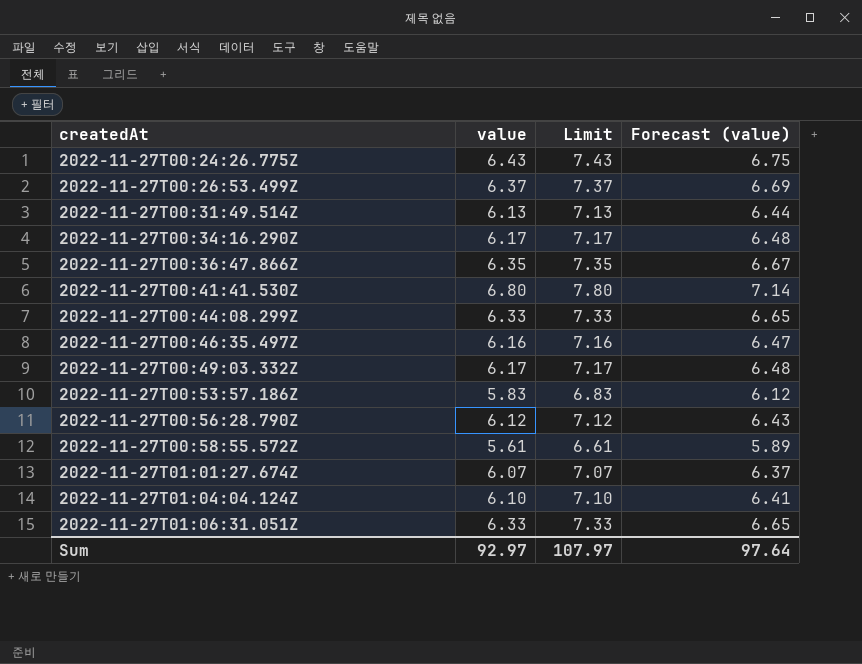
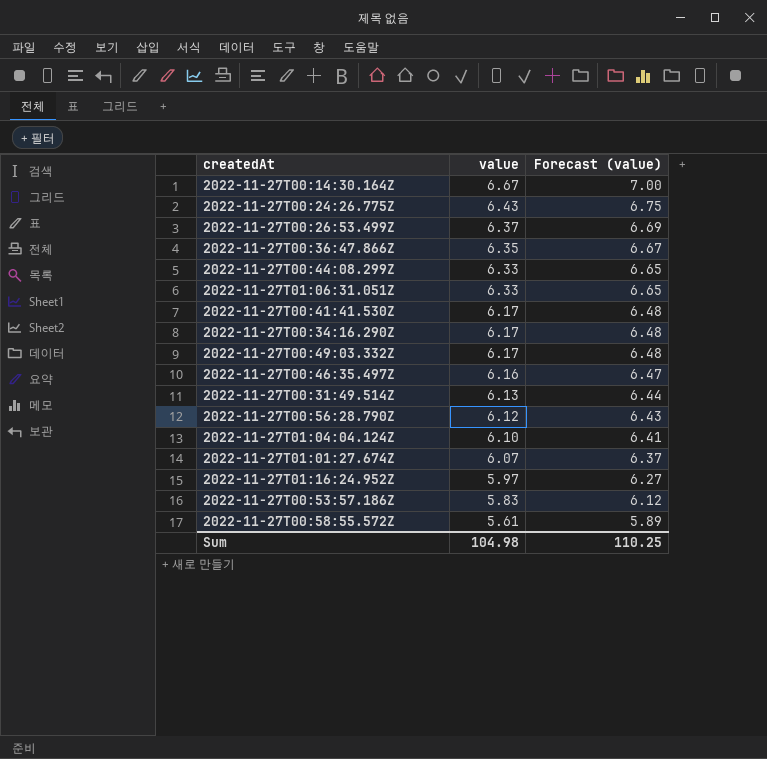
row order: createdAt ascending -> value descending
column Limit | formula: [value] + 1 -> none
row 2022-11-27T00:14:30.164Z: none -> 6.67 | 7.00
2022-11-27T00:41:41.530Z | value: 6.80 -> 6.17
2022-11-27T00:41:41.530Z | Forecast (value): 7.14 -> 6.48
row 2022-11-27T01:16:24.952Z: none -> 5.97 | 6.27
Sum | value: 92.97 -> 104.98
Sum | Forecast (value): 97.64 -> 110.25

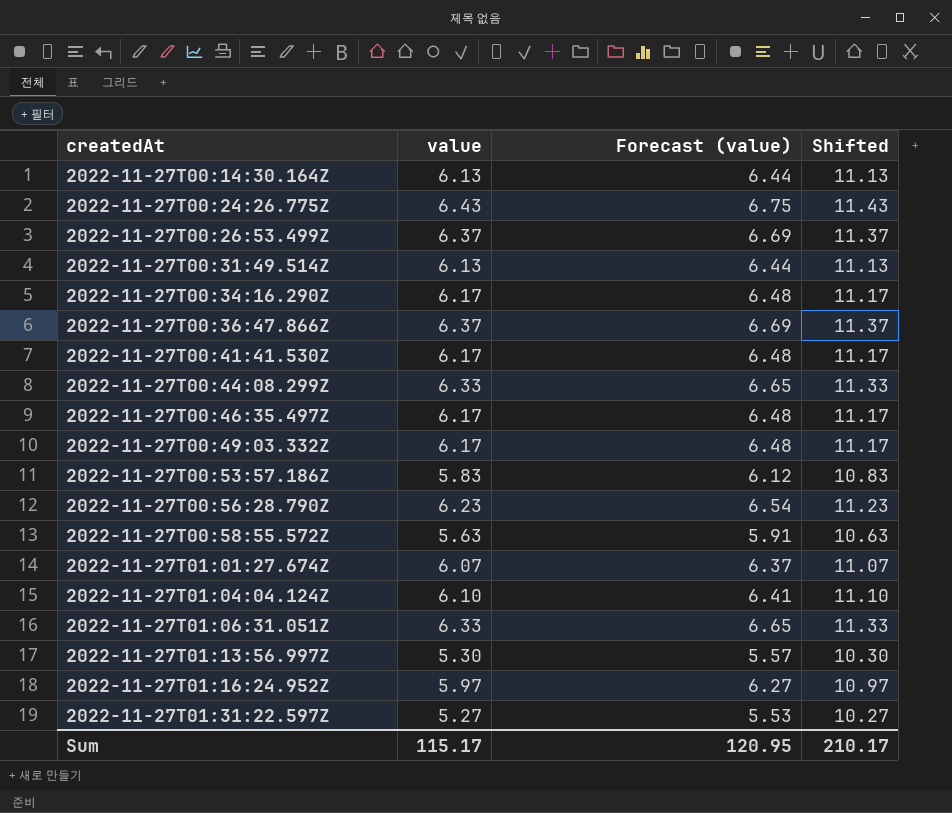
row order: value descending -> createdAt ascending
column Shifted | formula: none -> [value] + 5
2022-11-27T00:14:30.164Z | value: 6.67 -> 6.13
2022-11-27T00:14:30.164Z | Forecast (value): 7.00 -> 6.44
2022-11-27T00:36:47.866Z | value: 6.35 -> 6.37
2022-11-27T00:36:47.866Z | Forecast (value): 6.67 -> 6.69
2022-11-27T00:46:35.497Z | value: 6.16 -> 6.17
2022-11-27T00:46:35.497Z | Forecast (value): 6.47 -> 6.48
2022-11-27T00:56:28.790Z | value: 6.12 -> 6.23
2022-11-27T00:56:28.790Z | Forecast (value): 6.43 -> 6.54
2022-11-27T00:58:55.572Z | value: 5.61 -> 5.63
2022-11-27T00:58:55.572Z | Forecast (value): 5.89 -> 5.91
row 2022-11-27T01:13:56.997Z: none -> 5.30 | 5.57 | 10.30
row 2022-11-27T01:31:22.597Z: none -> 5.27 | 5.53 | 10.27
Sum | value: 104.98 -> 115.17
Sum | Forecast (value): 110.25 -> 120.95

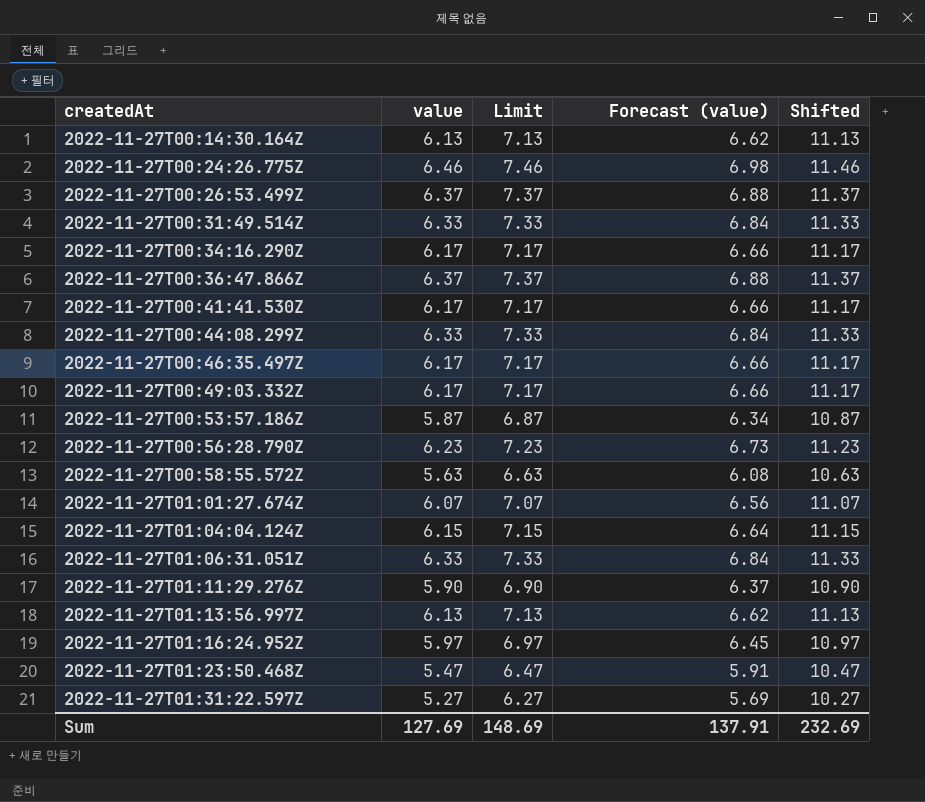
column Limit | formula: none -> [value] + 1
column Forecast (value) | formula: [value] * 1.05 -> [value] * 1.08
2022-11-27T00:24:26.775Z | value: 6.43 -> 6.46
2022-11-27T00:24:26.775Z | Shifted: 11.43 -> 11.46
2022-11-27T00:31:49.514Z | value: 6.13 -> 6.33
2022-11-27T00:31:49.514Z | Shifted: 11.13 -> 11.33
2022-11-27T00:53:57.186Z | value: 5.83 -> 5.87
2022-11-27T00:53:57.186Z | Shifted: 10.83 -> 10.87
2022-11-27T01:04:04.124Z | value: 6.10 -> 6.15
2022-11-27T01:04:04.124Z | Shifted: 11.10 -> 11.15
row 2022-11-27T01:11:29.276Z: none -> 5.90 | 6.90 | 6.37 | 10.90
2022-11-27T01:13:56.997Z | value: 5.30 -> 6.13
2022-11-27T01:13:56.997Z | Shifted: 10.30 -> 11.13
row 2022-11-27T01:23:50.468Z: none -> 5.47 | 6.47 | 5.91 | 10.47
Sum | value: 115.17 -> 127.69
Sum | Forecast (value): 120.95 -> 137.91
Sum | Shifted: 210.17 -> 232.69

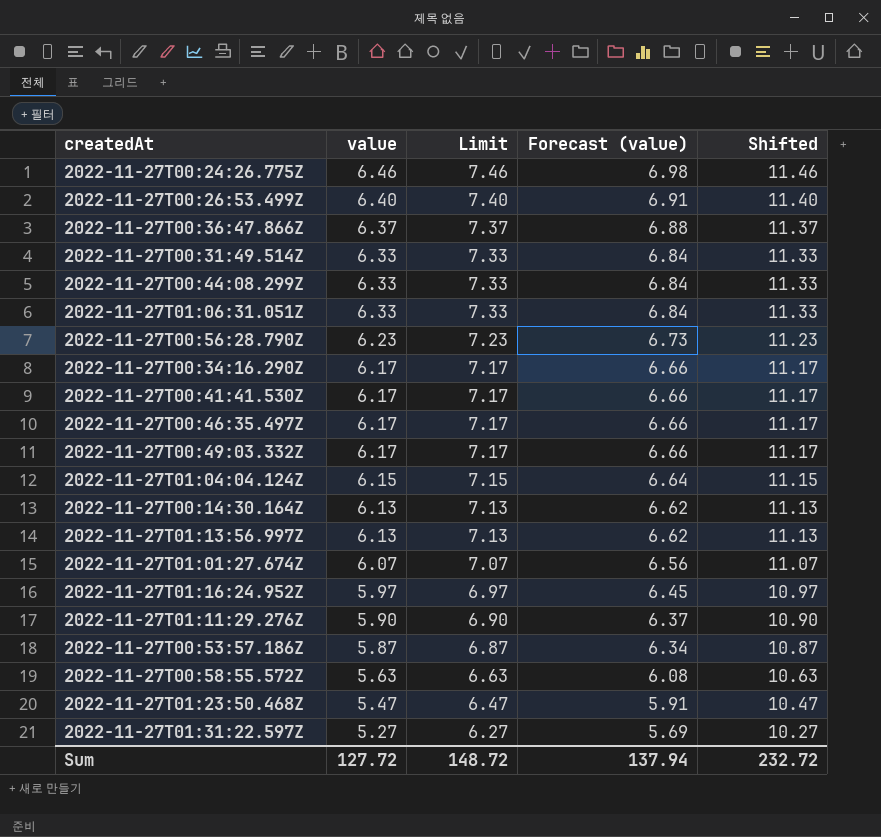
row order: createdAt ascending -> value descending
2022-11-27T00:26:53.499Z | value: 6.37 -> 6.40
2022-11-27T00:26:53.499Z | Limit: 7.37 -> 7.40
2022-11-27T00:26:53.499Z | Forecast (value): 6.88 -> 6.91
2022-11-27T00:26:53.499Z | Shifted: 11.37 -> 11.40
Sum | value: 127.69 -> 127.72
Sum | Limit: 148.69 -> 148.72
Sum | Forecast (value): 137.91 -> 137.94
Sum | Shifted: 232.69 -> 232.72

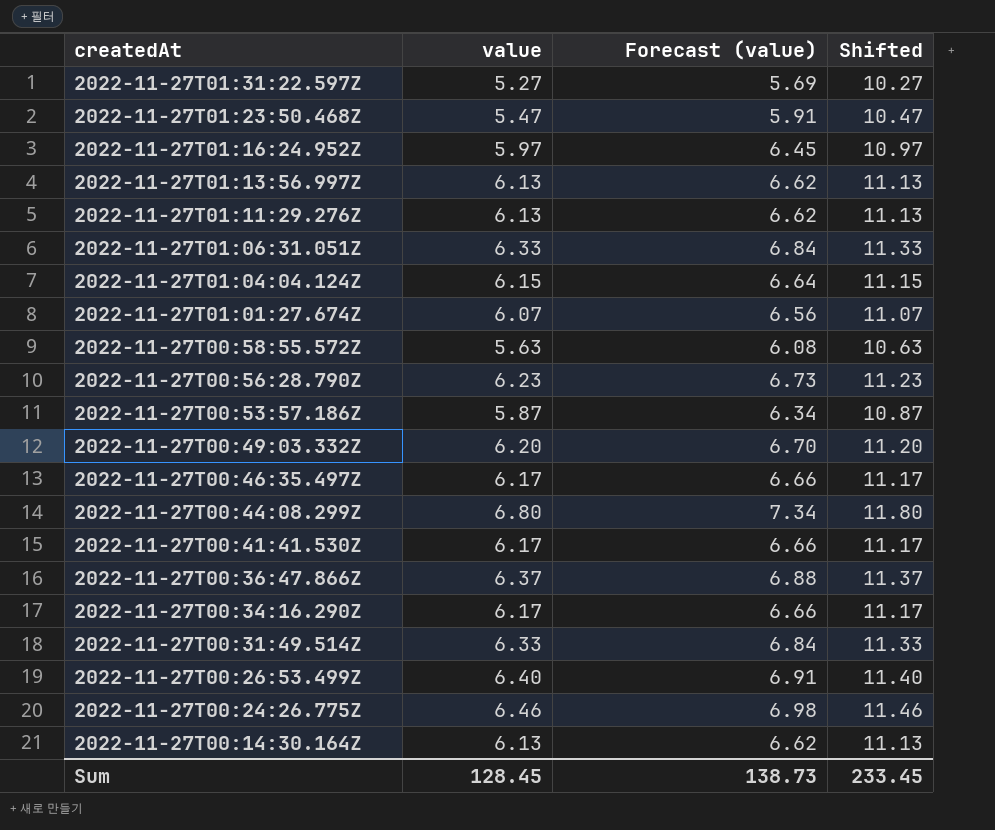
row order: value descending -> createdAt descending
column Limit | formula: [value] + 1 -> none
2022-11-27T01:11:29.276Z | value: 5.90 -> 6.13
2022-11-27T01:11:29.276Z | Forecast (value): 6.37 -> 6.62
2022-11-27T01:11:29.276Z | Shifted: 10.90 -> 11.13
2022-11-27T00:49:03.332Z | value: 6.17 -> 6.20
2022-11-27T00:49:03.332Z | Forecast (value): 6.66 -> 6.70
2022-11-27T00:49:03.332Z | Shifted: 11.17 -> 11.20
2022-11-27T00:44:08.299Z | value: 6.33 -> 6.80
2022-11-27T00:44:08.299Z | Forecast (value): 6.84 -> 7.34
2022-11-27T00:44:08.299Z | Shifted: 11.33 -> 11.80
Sum | value: 127.72 -> 128.45
Sum | Forecast (value): 137.94 -> 138.73
Sum | Shifted: 232.72 -> 233.45

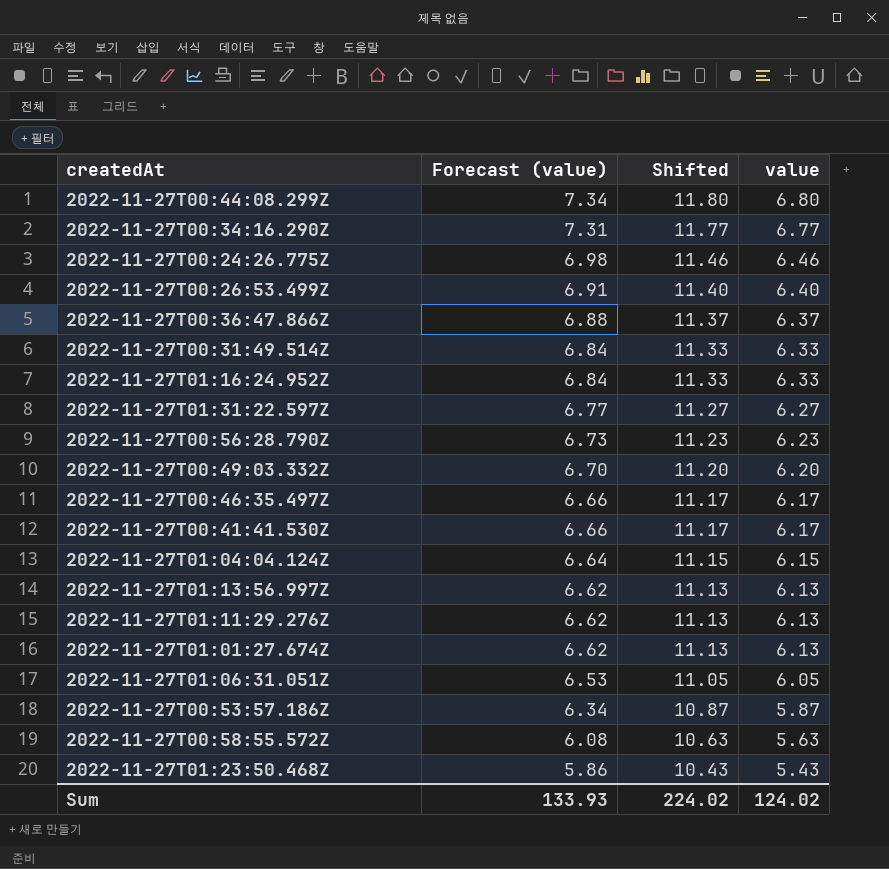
row order: createdAt descending -> Forecast (value) descending
column value | position: 2 -> 4
row 2022-11-27T00:14:30.164Z: 6.13 | 6.62 | 11.13 -> none
2022-11-27T00:34:16.290Z | Forecast (value): 6.66 -> 7.31
2022-11-27T00:34:16.290Z | Shifted: 11.17 -> 11.77
2022-11-27T00:34:16.290Z | value: 6.17 -> 6.77
2022-11-27T01:16:24.952Z | Forecast (value): 6.45 -> 6.84
2022-11-27T01:16:24.952Z | Shifted: 10.97 -> 11.33
2022-11-27T01:16:24.952Z | value: 5.97 -> 6.33
2022-11-27T01:31:22.597Z | Forecast (value): 5.69 -> 6.77
2022-11-27T01:31:22.597Z | Shifted: 10.27 -> 11.27
2022-11-27T01:31:22.597Z | value: 5.27 -> 6.27
2022-11-27T01:01:27.674Z | Forecast (value): 6.56 -> 6.62
2022-11-27T01:01:27.674Z | Shifted: 11.07 -> 11.13
2022-11-27T01:01:27.674Z | value: 6.07 -> 6.13
2022-11-27T01:06:31.051Z | Forecast (value): 6.84 -> 6.53
2022-11-27T01:06:31.051Z | Shifted: 11.33 -> 11.05
2022-11-27T01:06:31.051Z | value: 6.33 -> 6.05
2022-11-27T01:23:50.468Z | Forecast (value): 5.91 -> 5.86
2022-11-27T01:23:50.468Z | Shifted: 10.47 -> 10.43
2022-11-27T01:23:50.468Z | value: 5.47 -> 5.43
Sum | Forecast (value): 138.73 -> 133.93
Sum | Shifted: 233.45 -> 224.02
Sum | value: 128.45 -> 124.02

